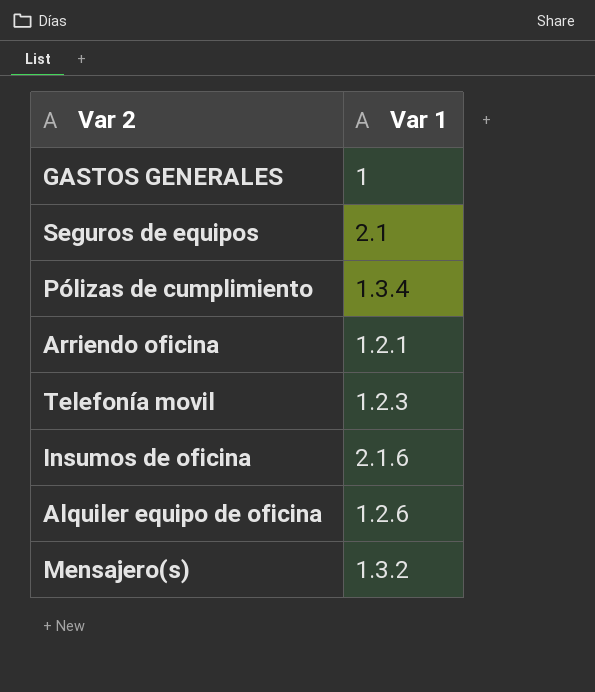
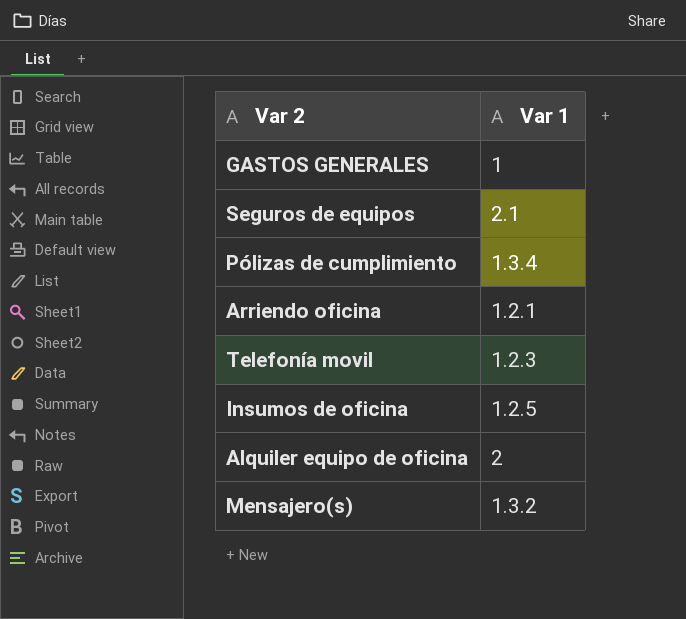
Insumos de oficina | Var 1: 2.1.6 -> 1.2.5
Alquiler equipo de oficina | Var 1: 1.2.6 -> 2

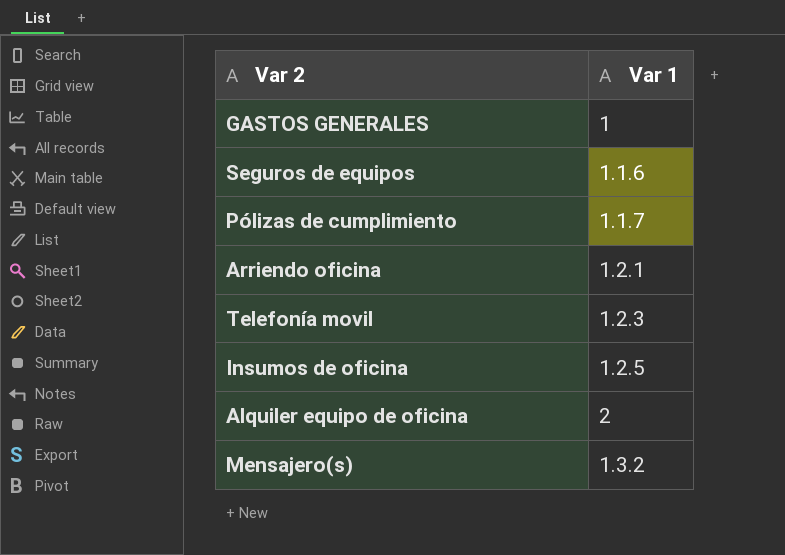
Seguros de equipos | Var 1: 2.1 -> 1.1.6
Pólizas de cumplimiento | Var 1: 1.3.4 -> 1.1.7

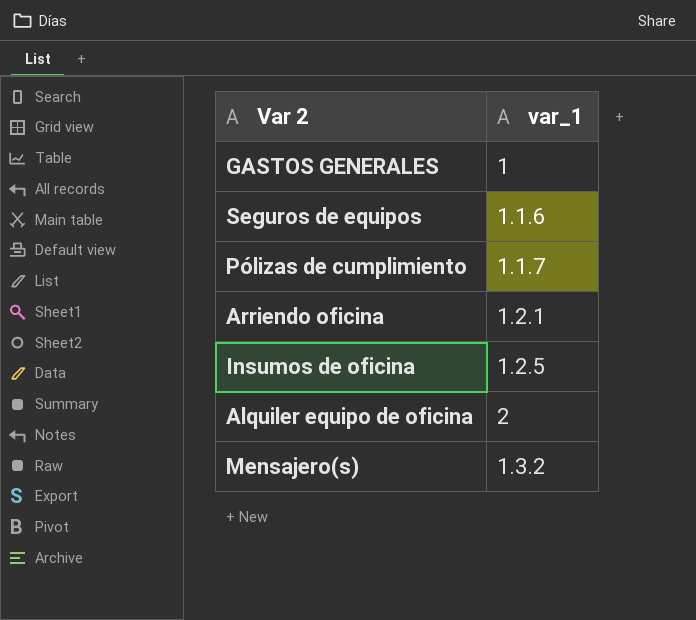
column name: Var 1 -> var_1
row Telefonía movil: 1.2.3 -> none

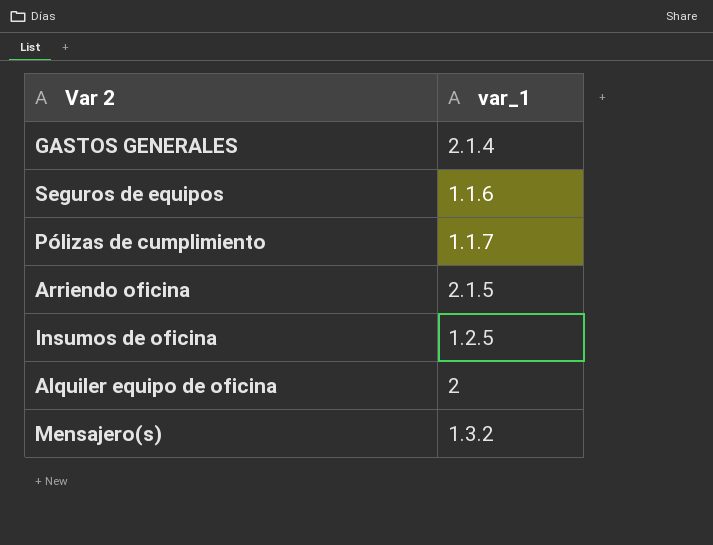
GASTOS GENERALES | var_1: 1 -> 2.1.4
Arriendo oficina | var_1: 1.2.1 -> 2.1.5

